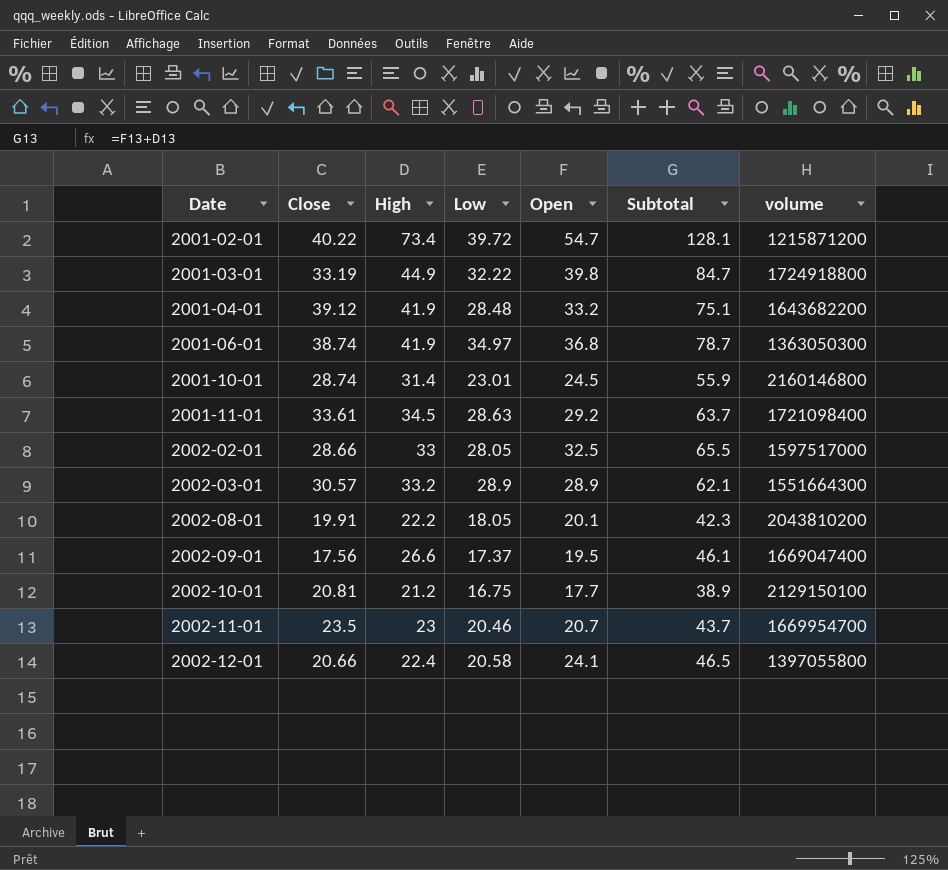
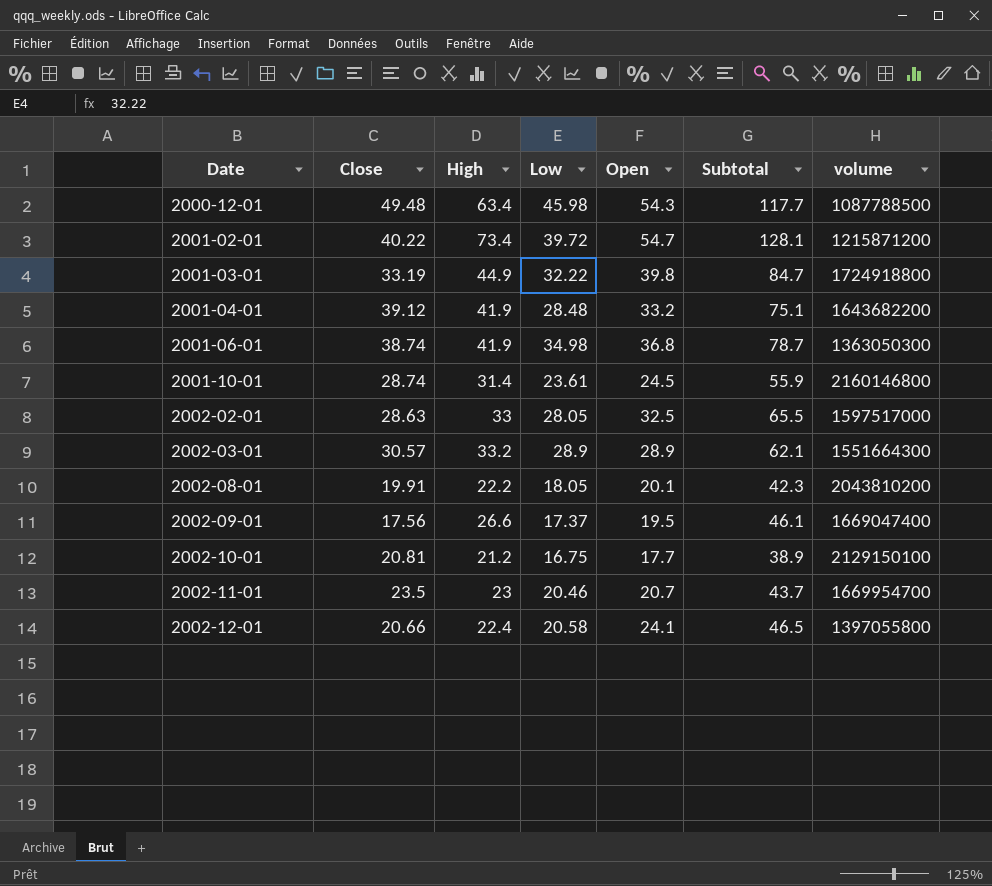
row 2001-11-01: 33.61 | 34.5 | 28.63 | 29.2 | 63.7 | 1721098400 -> none
row 2000-12-01: none -> 49.48 | 63.4 | 45.98 | 54.3 | 117.7 | 1087788500
2001-06-01 | Low: 34.97 -> 34.98
2001-10-01 | Low: 23.01 -> 23.61
2002-02-01 | Close: 28.66 -> 28.63

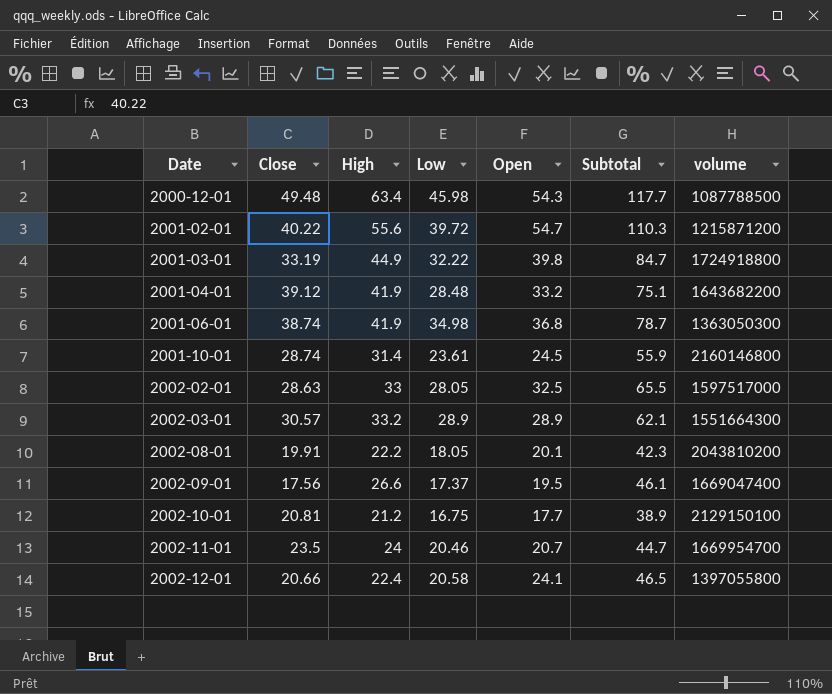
2001-02-01 | High: 73.4 -> 55.6
2001-02-01 | Subtotal: 128.1 -> 110.3
2002-11-01 | High: 23 -> 24
2002-11-01 | Subtotal: 43.7 -> 44.7

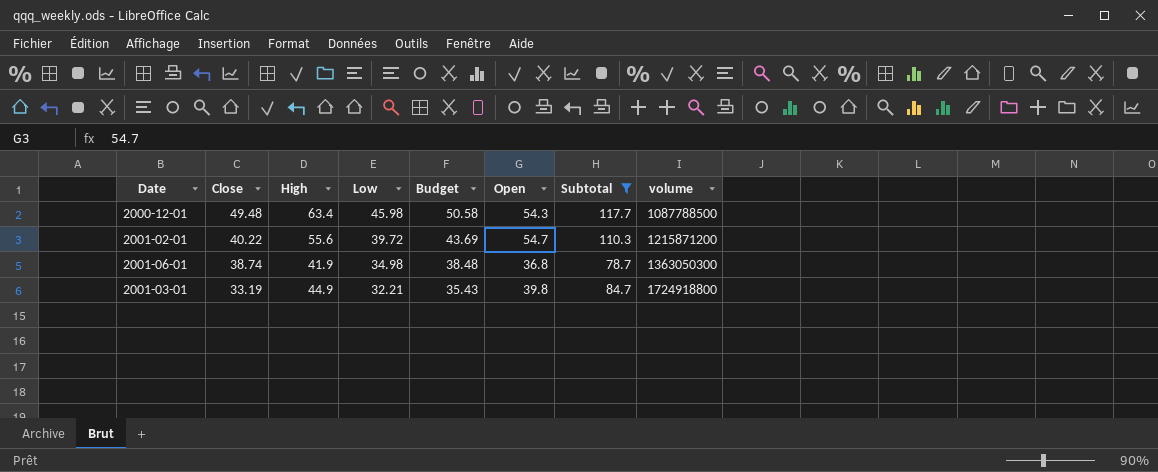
filter: none -> Subtotal >= 78.7
row order: Date ascending -> Close descending
column Budget | formula: none -> [Low] * 1.1
2001-03-01 | Low: 32.22 -> 32.21

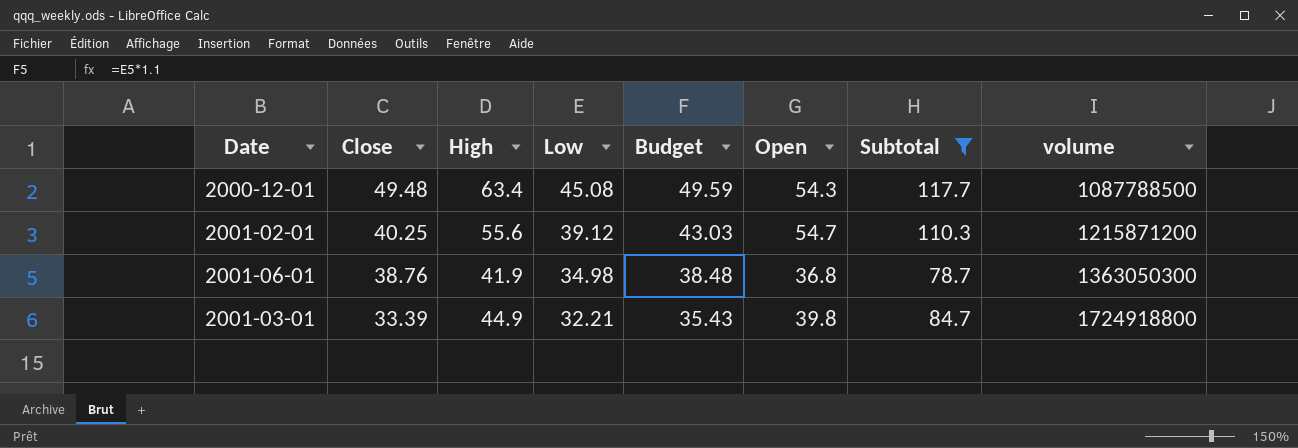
2000-12-01 | Low: 45.98 -> 45.08
2000-12-01 | Budget: 50.58 -> 49.59
2001-02-01 | Close: 40.22 -> 40.25
2001-02-01 | Low: 39.72 -> 39.12
2001-02-01 | Budget: 43.69 -> 43.03
2001-06-01 | Close: 38.74 -> 38.76
2001-03-01 | Close: 33.19 -> 33.39

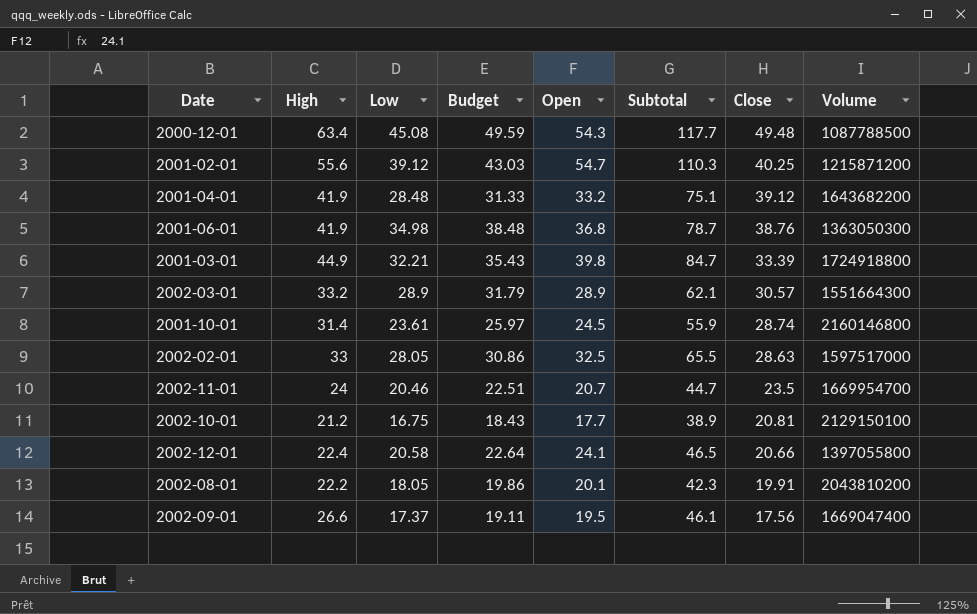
filter: Subtotal >= 78.7 -> none
column Close | position: 2 -> 7
column name: volume -> Volume

